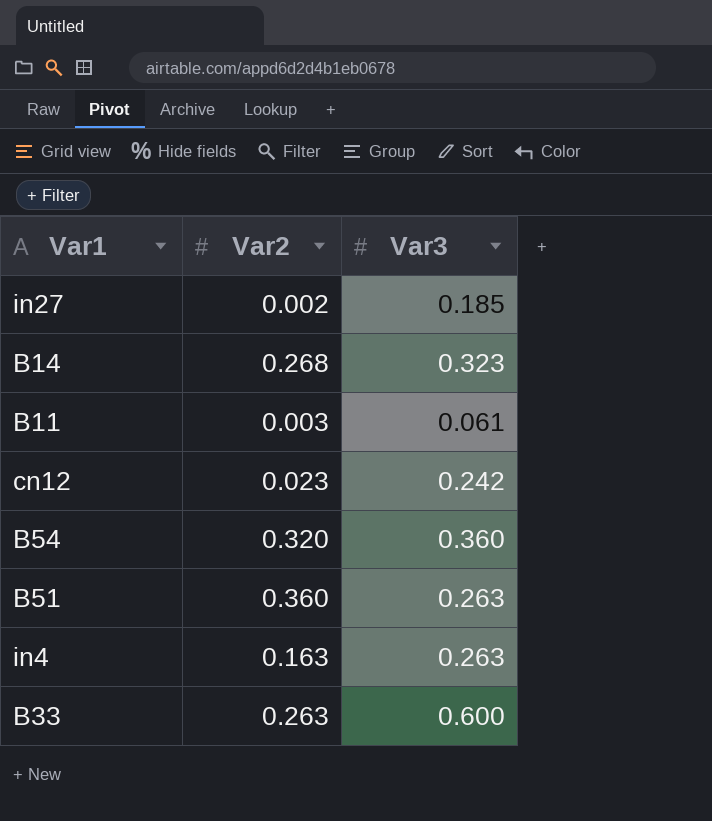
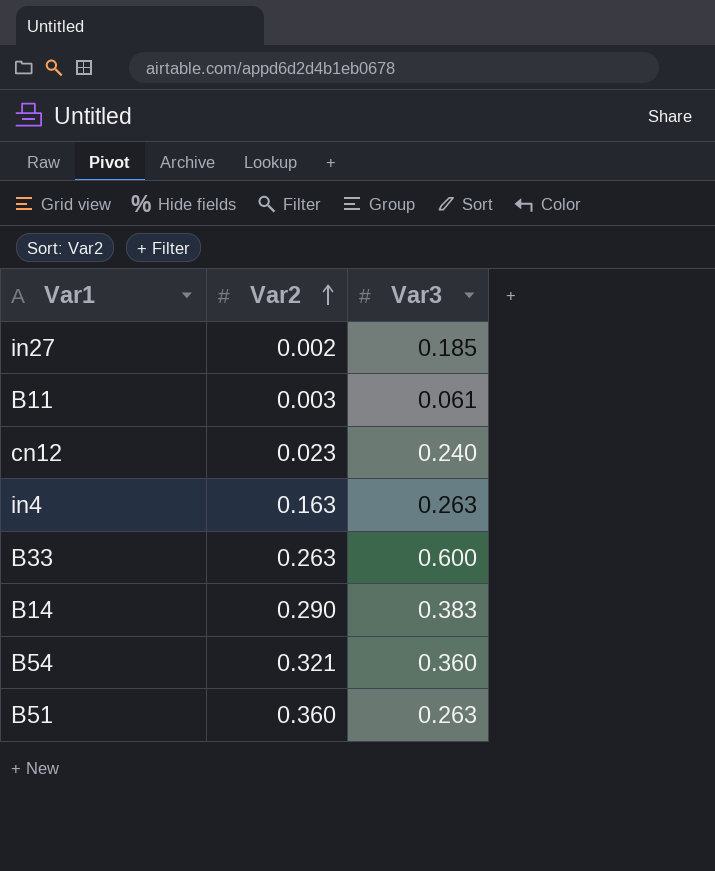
row order: none -> Var2 ascending
cn12 | Var3: 0.242 -> 0.240
B14 | Var2: 0.268 -> 0.290
B14 | Var3: 0.323 -> 0.383
B54 | Var2: 0.320 -> 0.321

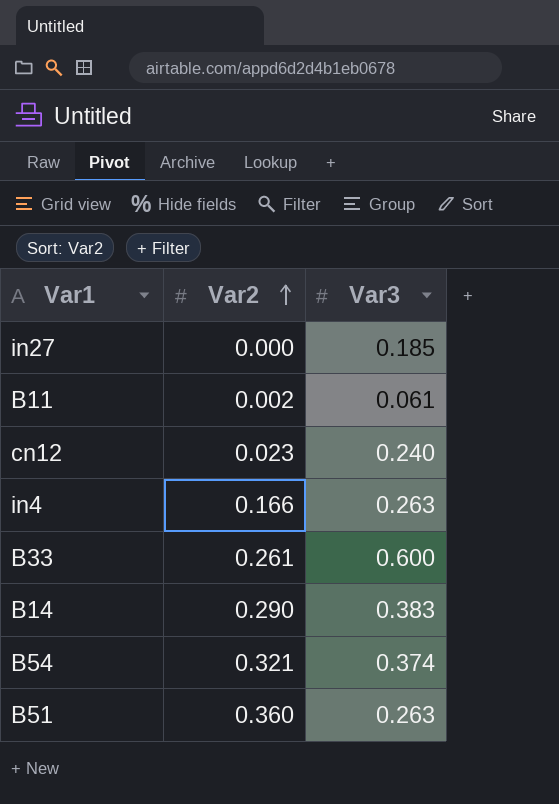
in27 | Var2: 0.002 -> 0.000
B11 | Var2: 0.003 -> 0.002
in4 | Var2: 0.163 -> 0.166
B33 | Var2: 0.263 -> 0.261
B54 | Var3: 0.360 -> 0.374

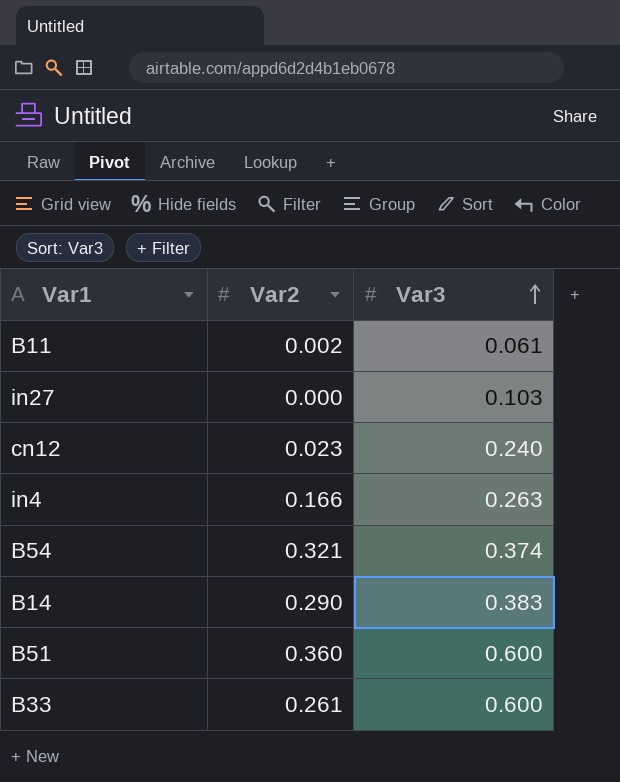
row order: Var2 ascending -> Var3 ascending
in27 | Var3: 0.185 -> 0.103
B51 | Var3: 0.263 -> 0.600

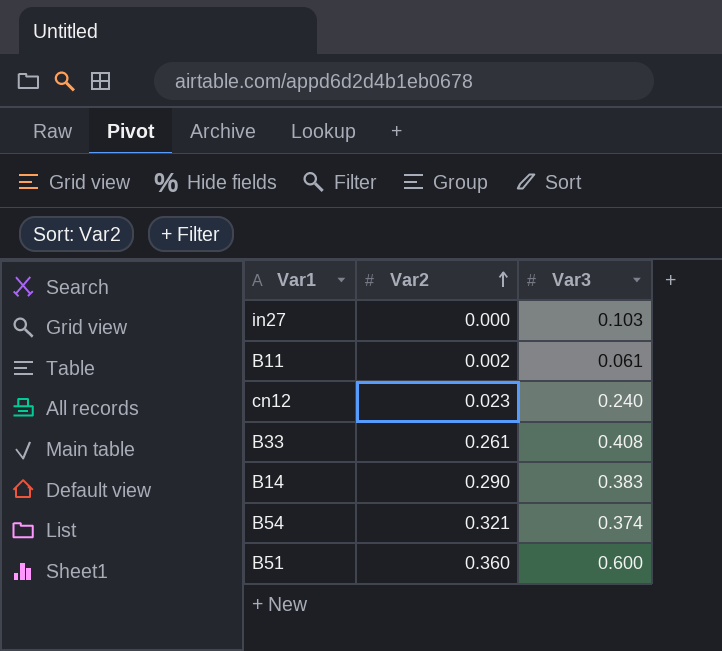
row order: Var3 ascending -> Var2 ascending
row in4: 0.166 | 0.263 -> none
B33 | Var3: 0.600 -> 0.408

